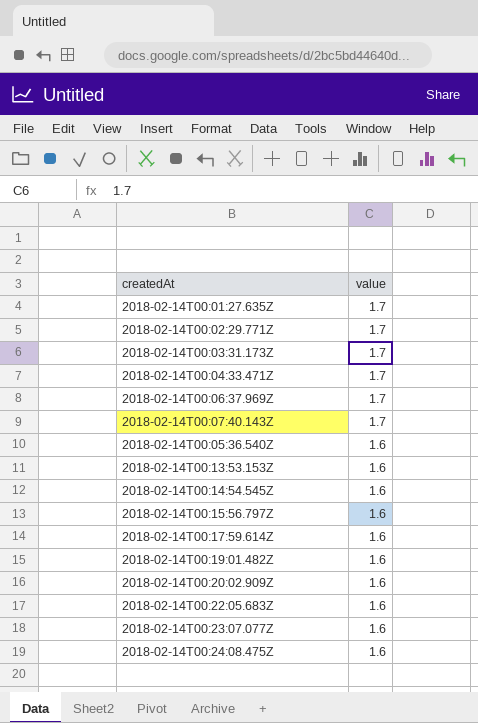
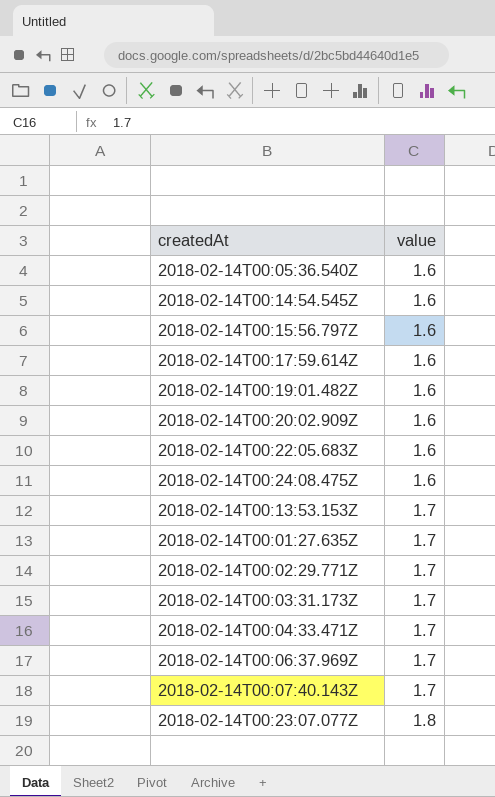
row order: value descending -> value ascending
2018-02-14T00:13:53.153Z | value: 1.6 -> 1.7
2018-02-14T00:23:07.077Z | value: 1.6 -> 1.8

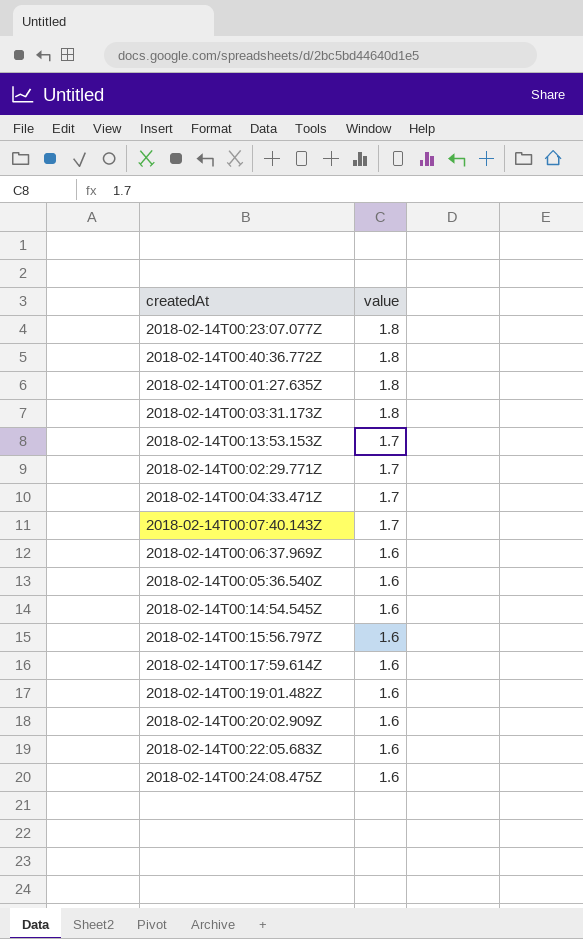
row order: value ascending -> value descending
row 2018-02-14T00:40:36.772Z: none -> 1.8
2018-02-14T00:01:27.635Z | value: 1.7 -> 1.8
2018-02-14T00:03:31.173Z | value: 1.7 -> 1.8
2018-02-14T00:06:37.969Z | value: 1.7 -> 1.6

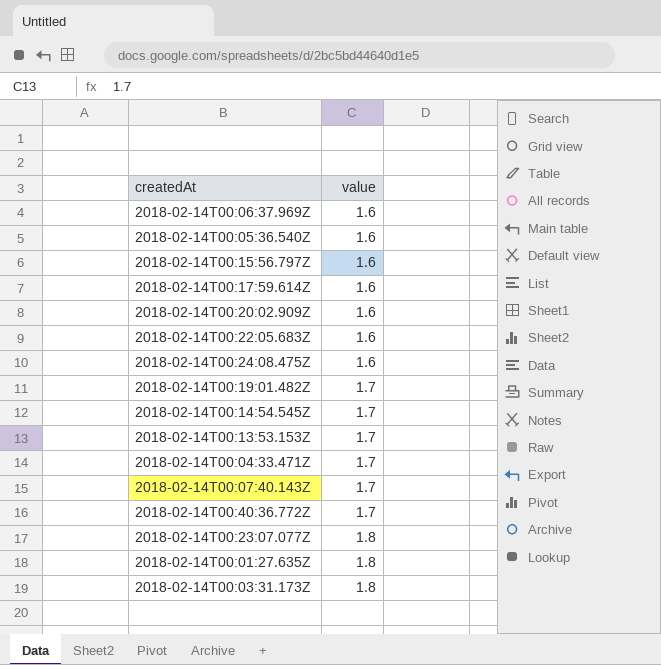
row order: value descending -> value ascending
row 2018-02-14T00:02:29.771Z: 1.7 -> none
2018-02-14T00:19:01.482Z | value: 1.6 -> 1.7
2018-02-14T00:14:54.545Z | value: 1.6 -> 1.7
2018-02-14T00:40:36.772Z | value: 1.8 -> 1.7

